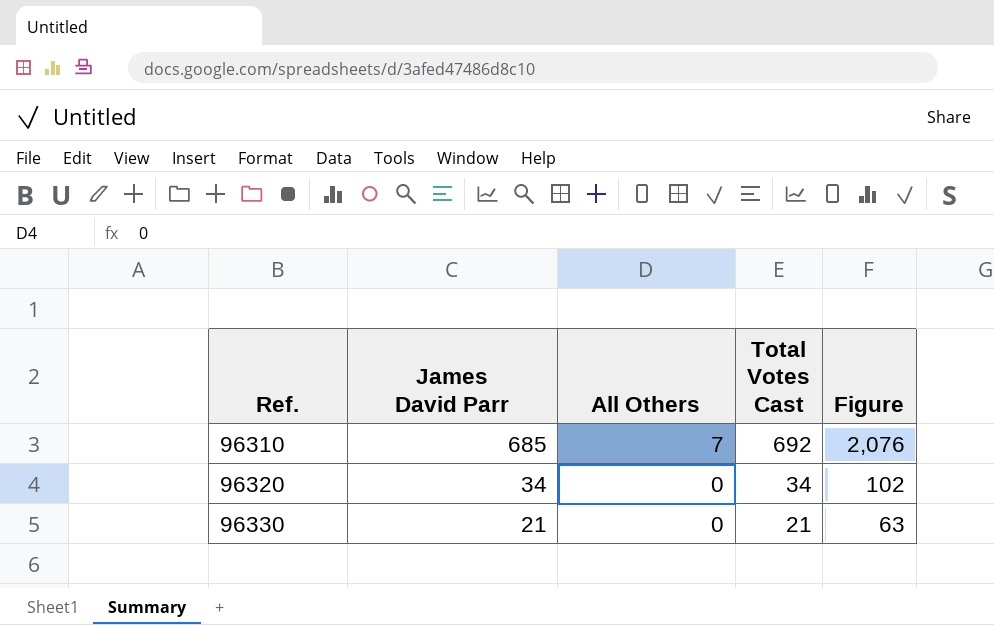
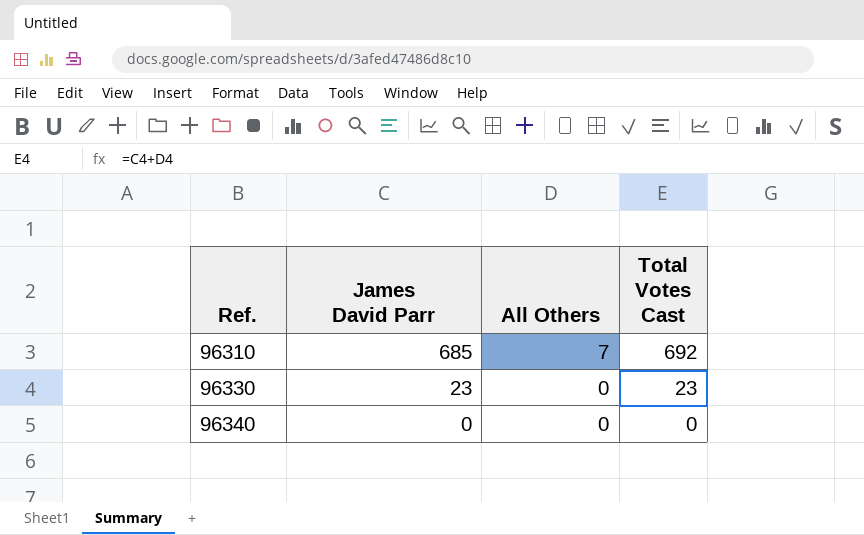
column Figure | formula: [Total Votes Cast] * 3 -> none
row 96320: 34 | 0 | 34 | 102 -> none
96330 | James David Parr: 21 -> 23
96330 | Total Votes Cast: 21 -> 23
row 96340: none -> 0 | 0 | 0

